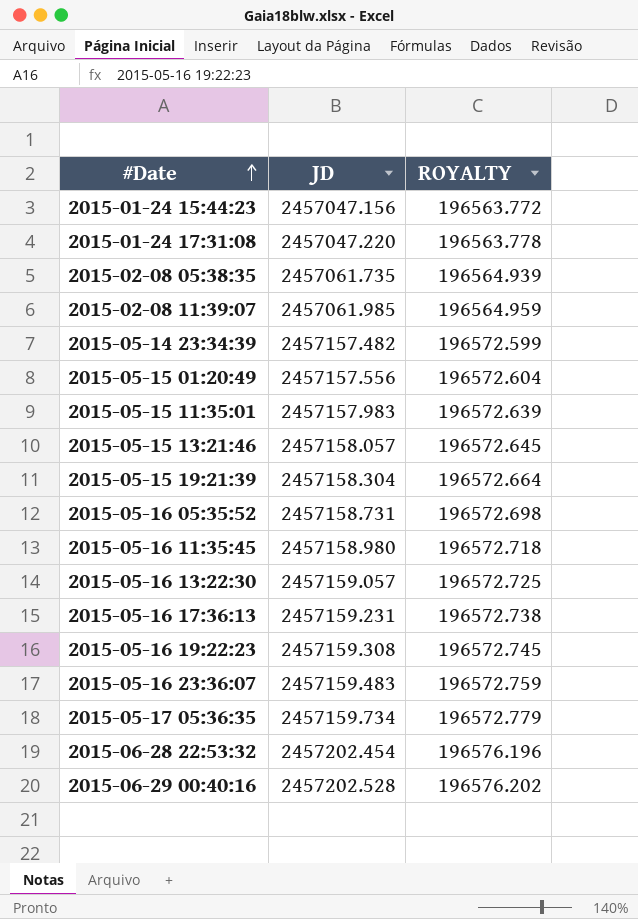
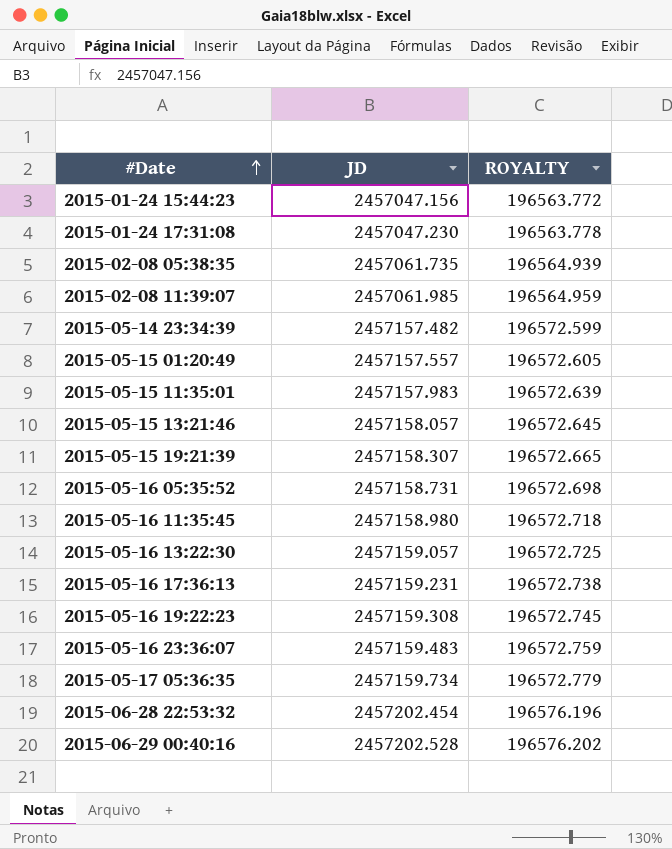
2015-01-24 17:31:08 | JD: 2457047.220 -> 2457047.230
2015-05-15 01:20:49 | JD: 2457157.556 -> 2457157.557
2015-05-15 01:20:49 | ROYALTY: 196572.604 -> 196572.605
2015-05-15 19:21:39 | JD: 2457158.304 -> 2457158.307
2015-05-15 19:21:39 | ROYALTY: 196572.664 -> 196572.665

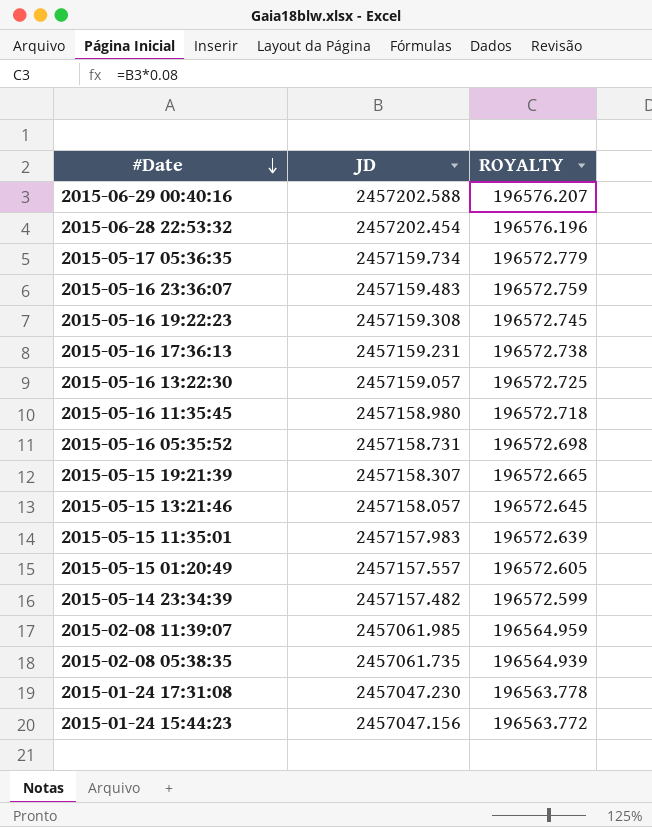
row order: #Date ascending -> #Date descending
2015-06-29 00:40:16 | JD: 2457202.528 -> 2457202.588
2015-06-29 00:40:16 | ROYALTY: 196576.202 -> 196576.207

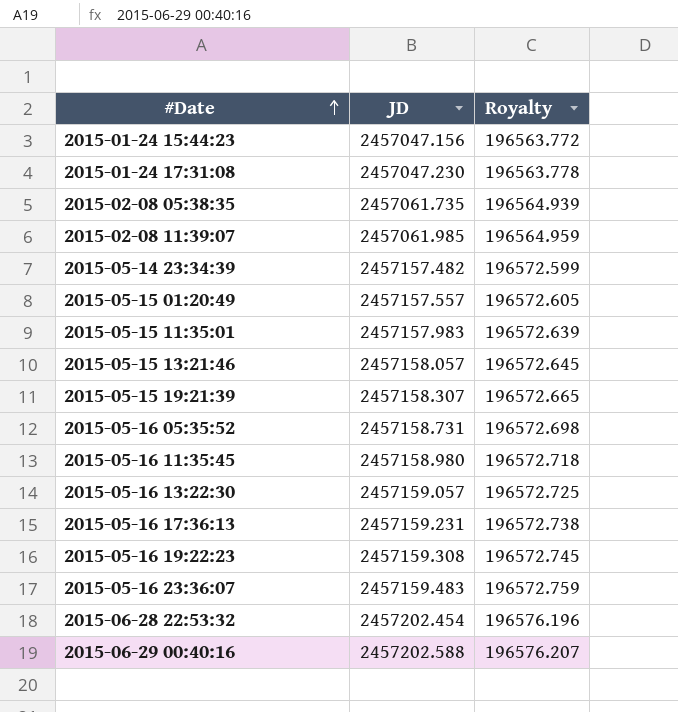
row order: #Date descending -> #Date ascending
column name: ROYALTY -> Royalty
row 2015-05-17 05:36:35: 2457159.734 | 196572.779 -> none

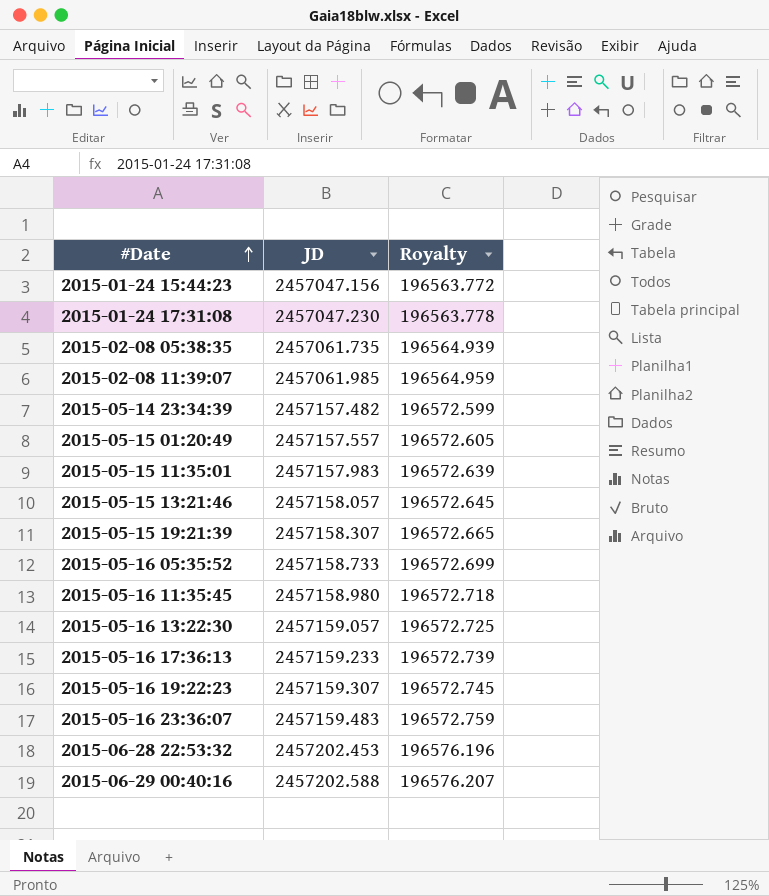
2015-05-16 05:35:52 | JD: 2457158.731 -> 2457158.733
2015-05-16 05:35:52 | Royalty: 196572.698 -> 196572.699
2015-05-16 17:36:13 | JD: 2457159.231 -> 2457159.233
2015-05-16 17:36:13 | Royalty: 196572.738 -> 196572.739
2015-05-16 19:22:23 | JD: 2457159.308 -> 2457159.307
2015-06-28 22:53:32 | JD: 2457202.454 -> 2457202.453

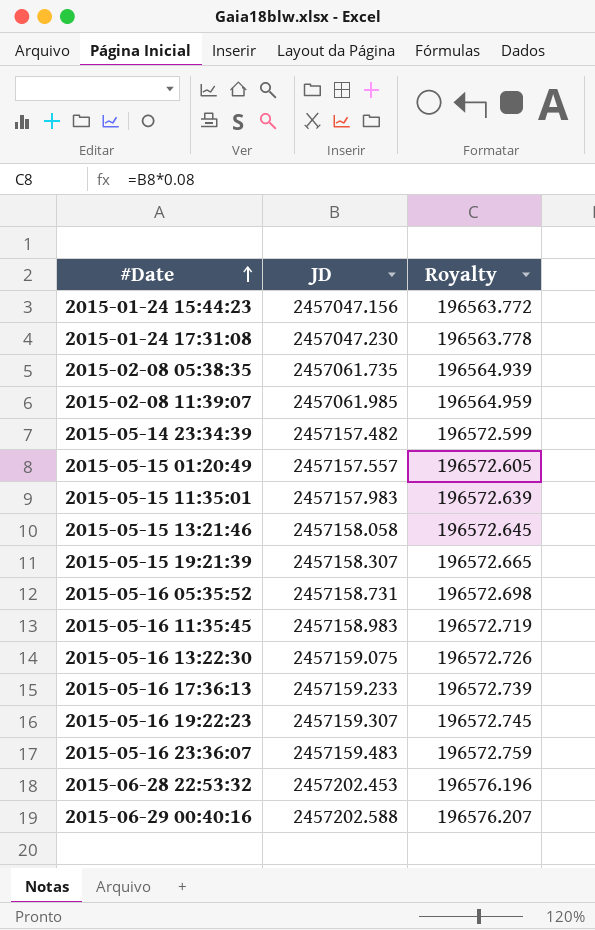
2015-05-15 13:21:46 | JD: 2457158.057 -> 2457158.058
2015-05-16 05:35:52 | JD: 2457158.733 -> 2457158.731
2015-05-16 05:35:52 | Royalty: 196572.699 -> 196572.698
2015-05-16 11:35:45 | JD: 2457158.980 -> 2457158.983
2015-05-16 11:35:45 | Royalty: 196572.718 -> 196572.719
2015-05-16 13:22:30 | JD: 2457159.057 -> 2457159.075
2015-05-16 13:22:30 | Royalty: 196572.725 -> 196572.726

